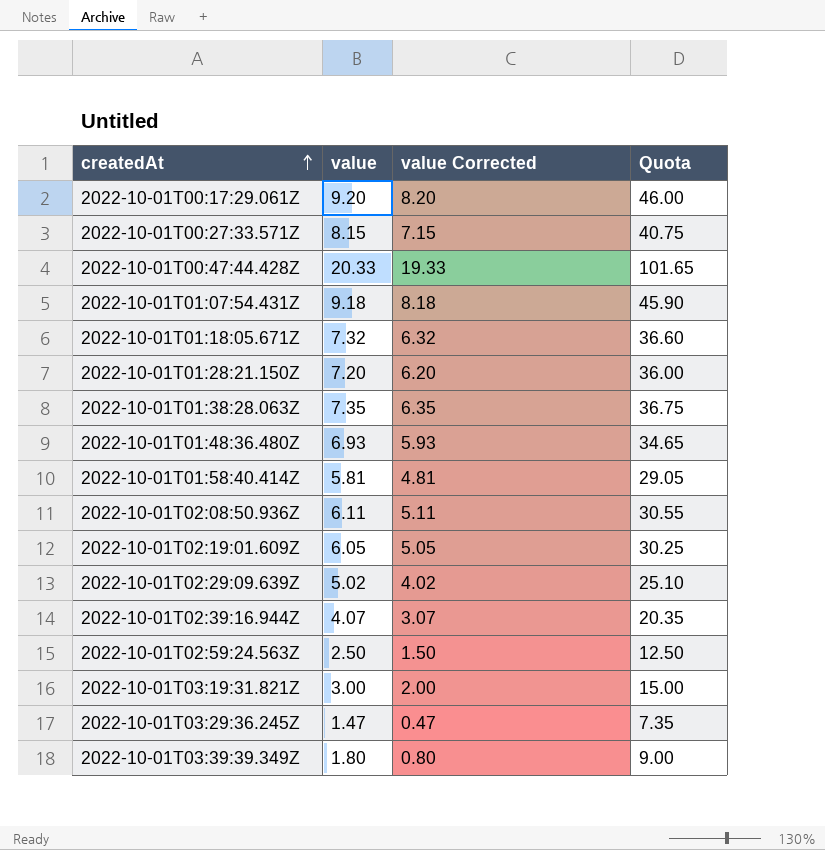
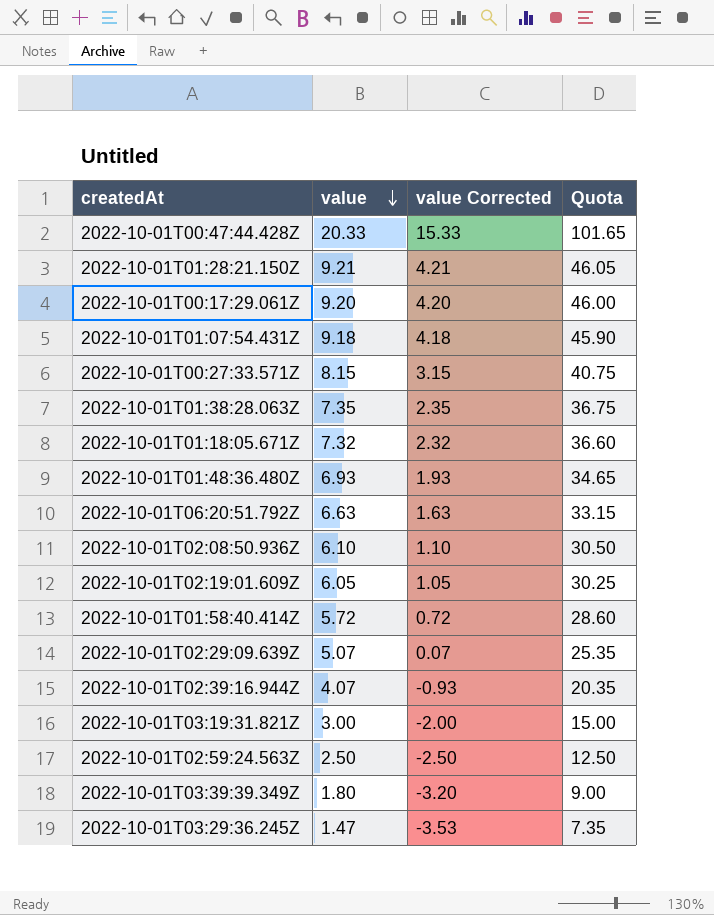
row order: createdAt ascending -> value descending
column value Corrected | formula: [value] - 1 -> [value] - 5
2022-10-01T01:28:21.150Z | value: 7.20 -> 9.21
2022-10-01T01:28:21.150Z | Quota: 36.00 -> 46.05
row 2022-10-01T06:20:51.792Z: none -> 6.63 | 1.63 | 33.15
2022-10-01T02:08:50.936Z | value: 6.11 -> 6.10
2022-10-01T02:08:50.936Z | Quota: 30.55 -> 30.50
2022-10-01T01:58:40.414Z | value: 5.81 -> 5.72
2022-10-01T01:58:40.414Z | Quota: 29.05 -> 28.60
2022-10-01T02:29:09.639Z | value: 5.02 -> 5.07
2022-10-01T02:29:09.639Z | Quota: 25.10 -> 25.35

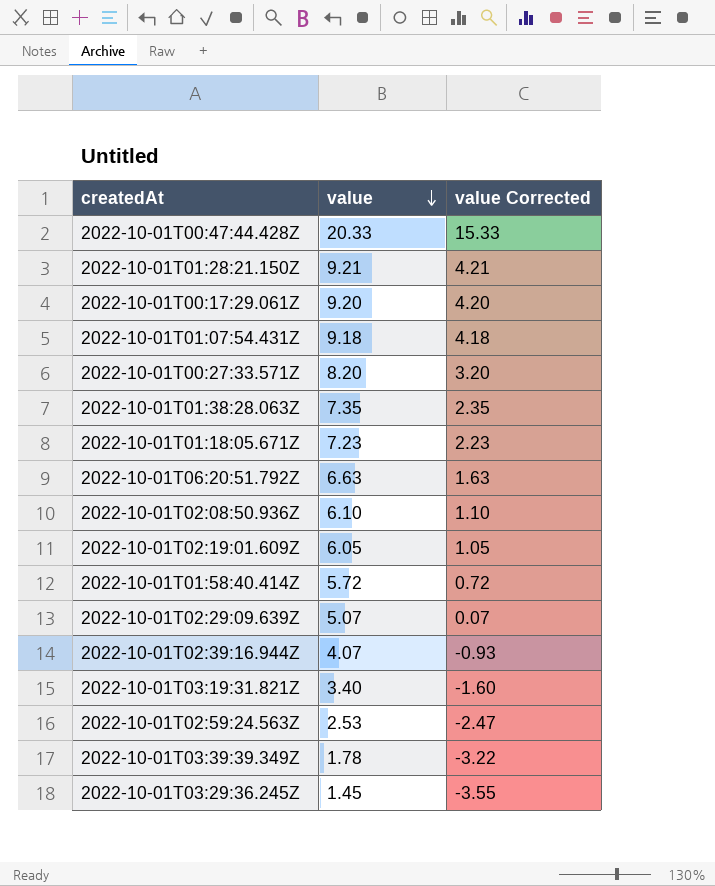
column Quota | formula: [value] * 5 -> none
row 2022-10-01T01:48:36.480Z: 6.93 | 1.93 | 34.65 -> none
2022-10-01T00:27:33.571Z | value: 8.15 -> 8.20
2022-10-01T00:27:33.571Z | value Corrected: 3.15 -> 3.20
2022-10-01T01:18:05.671Z | value: 7.32 -> 7.23
2022-10-01T01:18:05.671Z | value Corrected: 2.32 -> 2.23
2022-10-01T03:19:31.821Z | value: 3.00 -> 3.40
2022-10-01T03:19:31.821Z | value Corrected: -2.00 -> -1.60
2022-10-01T02:59:24.563Z | value: 2.50 -> 2.53
2022-10-01T02:59:24.563Z | value Corrected: -2.50 -> -2.47
2022-10-01T03:39:39.349Z | value: 1.80 -> 1.78
2022-10-01T03:39:39.349Z | value Corrected: -3.20 -> -3.22
2022-10-01T03:29:36.245Z | value: 1.47 -> 1.45
2022-10-01T03:29:36.245Z | value Corrected: -3.53 -> -3.55

